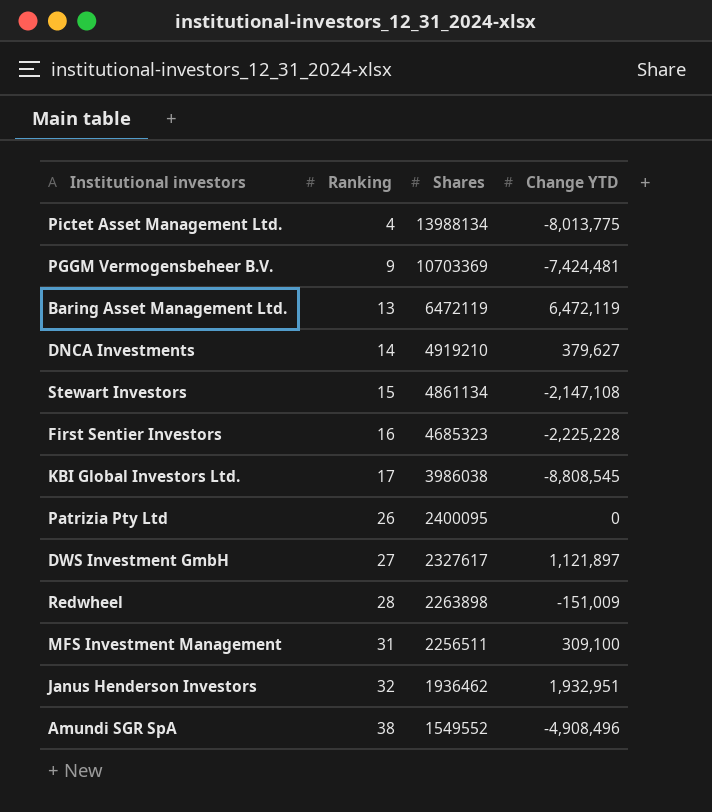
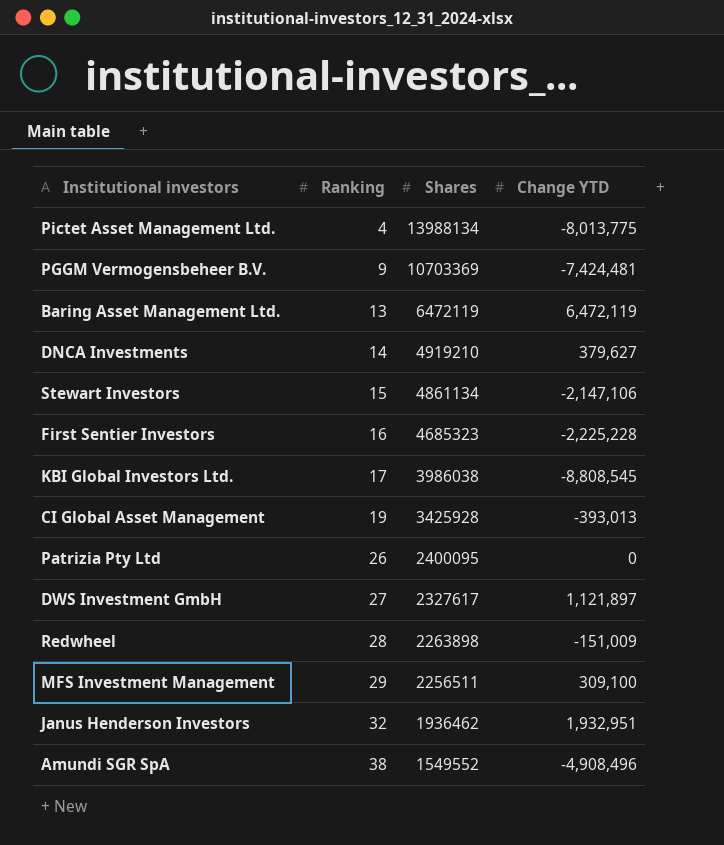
Stewart Investors | Change YTD: -2,147,108 -> -2,147,106
row CI Global Asset Management: none -> 19 | 3425928 | -393,013
MFS Investment Management | Ranking: 31 -> 29

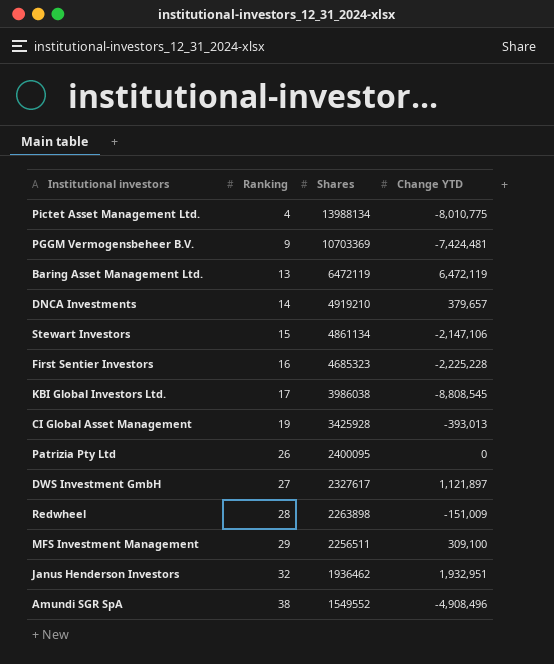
Pictet Asset Management Ltd. | Change YTD: -8,013,775 -> -8,010,775
DNCA Investments | Change YTD: 379,627 -> 379,657

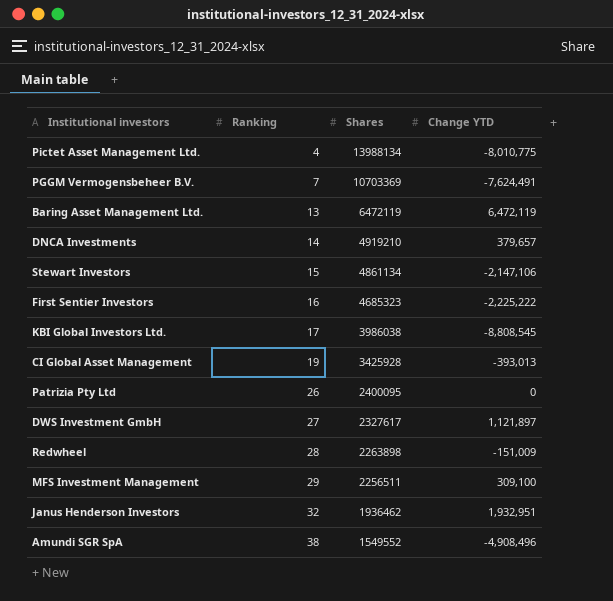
PGGM Vermogensbeheer B.V. | Ranking: 9 -> 7
PGGM Vermogensbeheer B.V. | Change YTD: -7,424,481 -> -7,624,491
First Sentier Investors | Change YTD: -2,225,228 -> -2,225,222

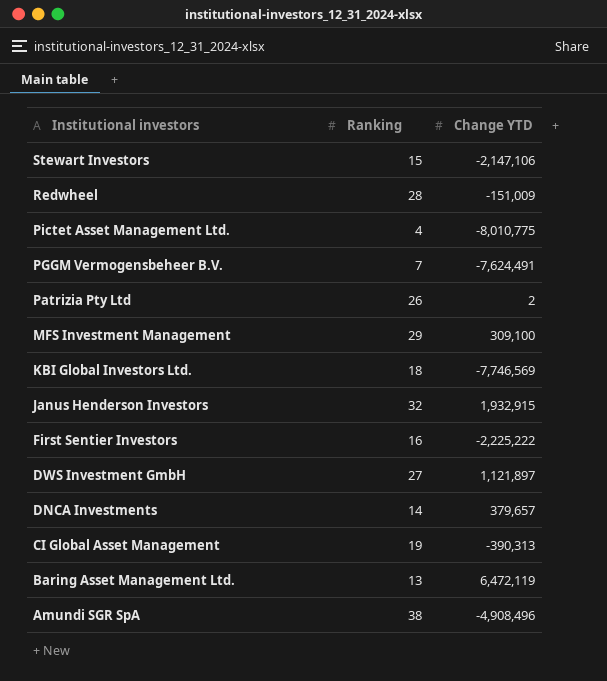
row order: Ranking ascending -> Institutional investors descending
column Shares | position: 3 -> none
Patrizia Pty Ltd | Change YTD: 0 -> 2
KBI Global Investors Ltd. | Ranking: 17 -> 18
KBI Global Investors Ltd. | Change YTD: -8,808,545 -> -7,746,569
Janus Henderson Investors | Change YTD: 1,932,951 -> 1,932,915
CI Global Asset Management | Change YTD: -393,013 -> -390,313

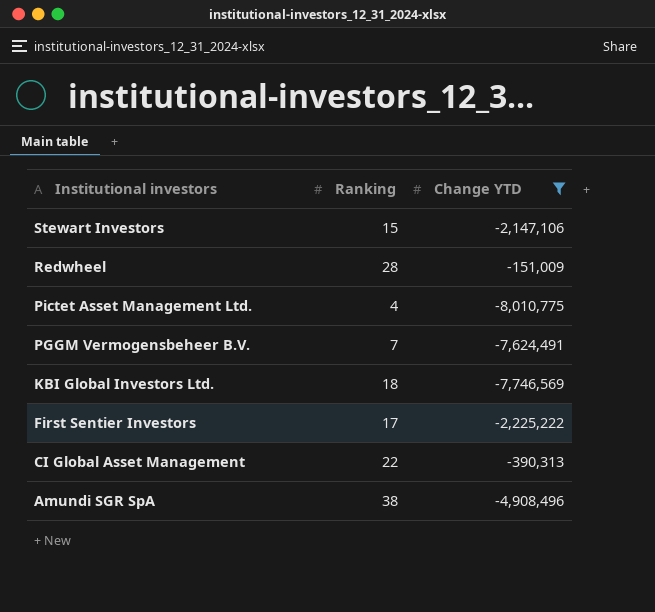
filter: none -> Change YTD <= -151,009
First Sentier Investors | Ranking: 16 -> 17
CI Global Asset Management | Ranking: 19 -> 22

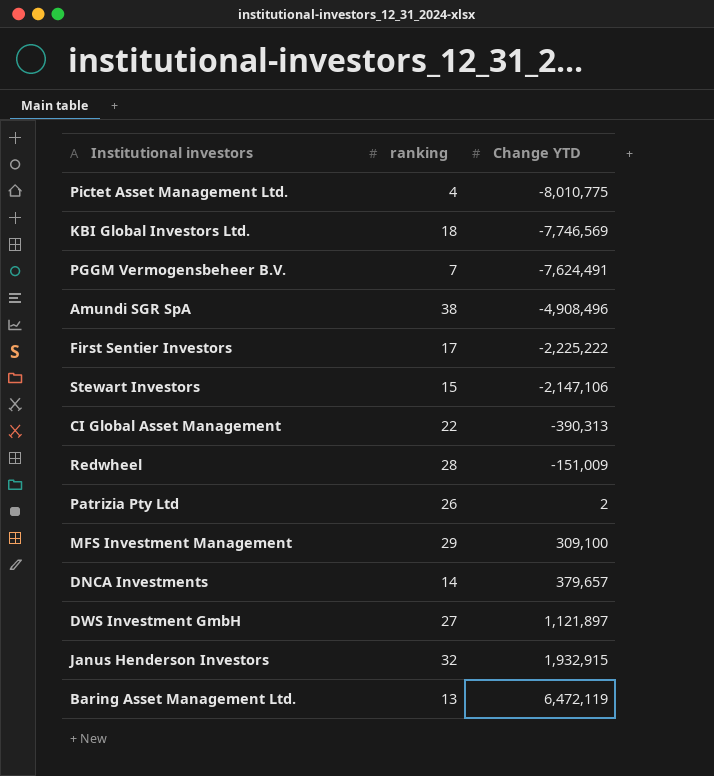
filter: Change YTD <= -151,009 -> none
row order: Institutional investors descending -> Change YTD ascending
column name: Ranking -> ranking

